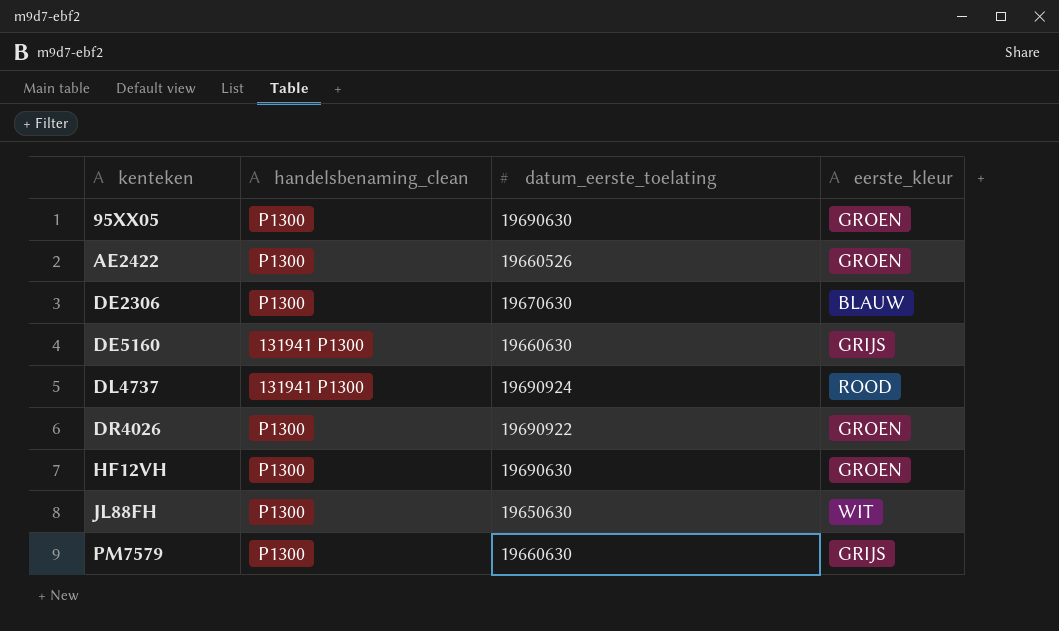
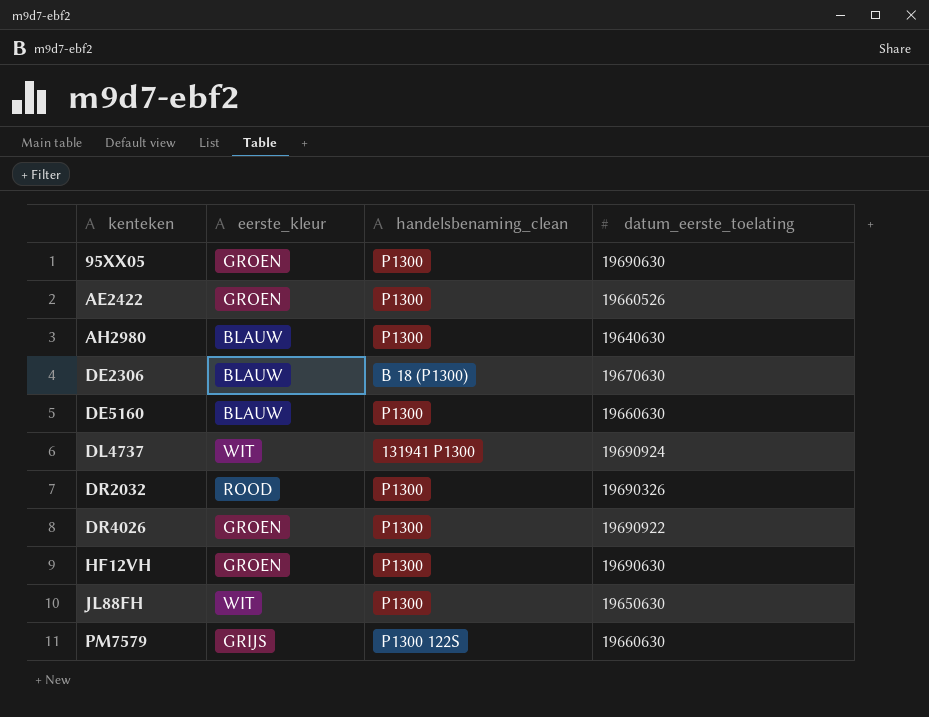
column eerste_kleur | position: 4 -> 2
row AH2980: none -> BLAUW | P1300 | 19640630
DE2306 | handelsbenaming_clean: P1300 -> B 18 (P1300)
DE5160 | eerste_kleur: GRIJS -> BLAUW
DE5160 | handelsbenaming_clean: 131941 P1300 -> P1300
DL4737 | eerste_kleur: ROOD -> WIT
row DR2032: none -> ROOD | P1300 | 19690326
PM7579 | handelsbenaming_clean: P1300 -> P1300 122S

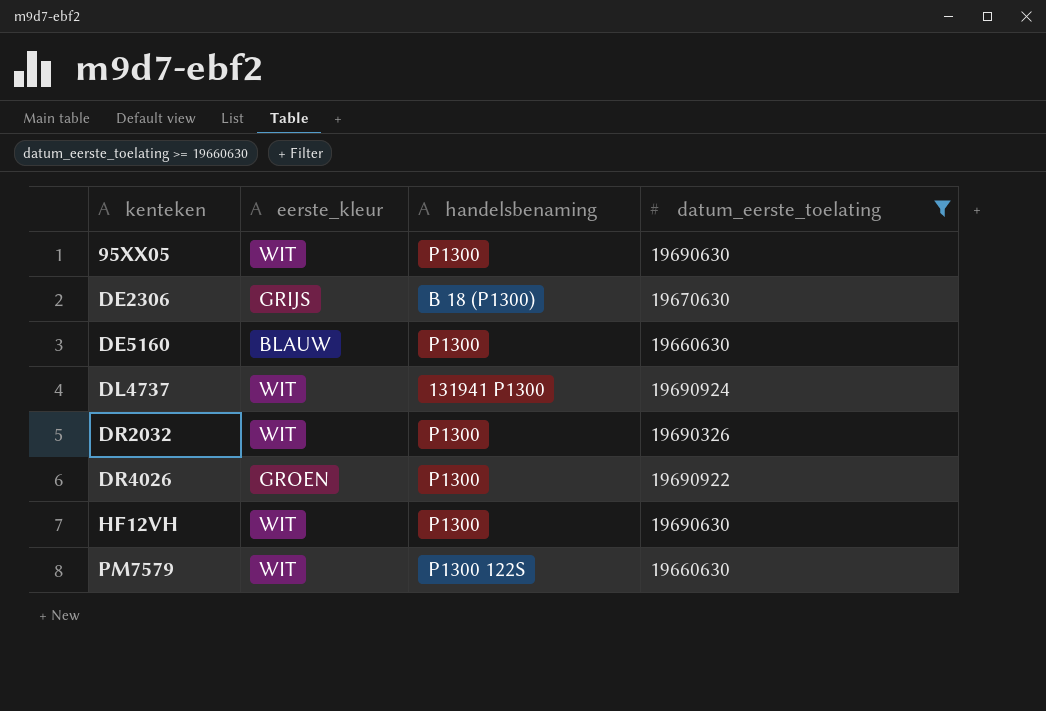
filter: none -> datum_eerste_toelating >= 19660630
column name: handelsbenaming_clean -> handelsbenaming
95XX05 | eerste_kleur: GROEN -> WIT
DE2306 | eerste_kleur: BLAUW -> GRIJS
DR2032 | eerste_kleur: ROOD -> WIT
HF12VH | eerste_kleur: GROEN -> WIT
PM7579 | eerste_kleur: GRIJS -> WIT

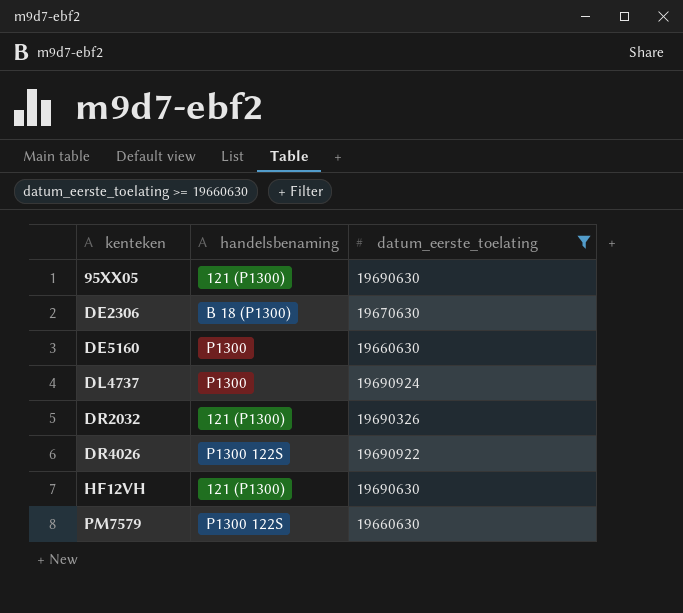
column eerste_kleur | position: 2 -> none
95XX05 | handelsbenaming: P1300 -> 121 (P1300)
DL4737 | handelsbenaming: 131941 P1300 -> P1300
DR2032 | handelsbenaming: P1300 -> 121 (P1300)
DR4026 | handelsbenaming: P1300 -> P1300 122S
HF12VH | handelsbenaming: P1300 -> 121 (P1300)

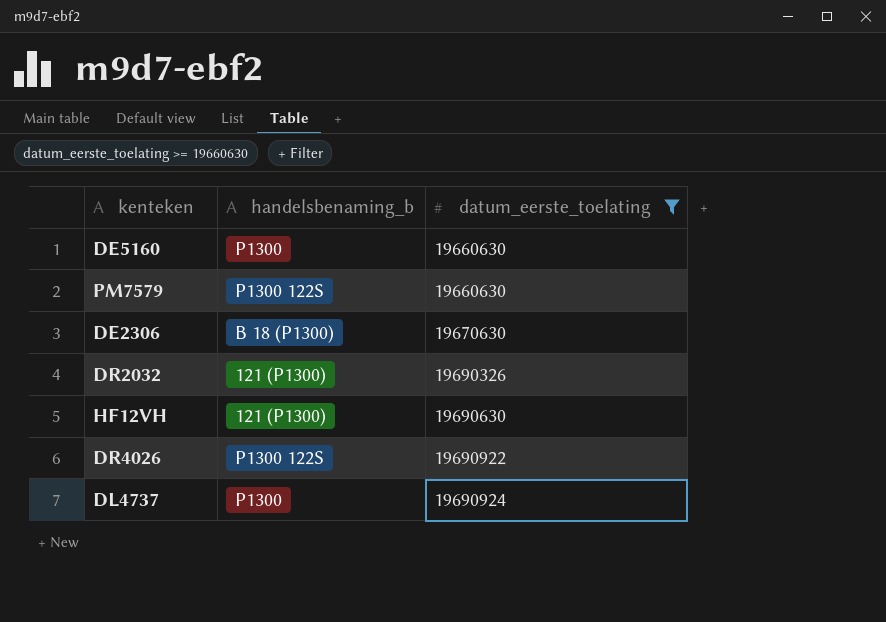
row order: kenteken ascending -> datum_eerste_toelating ascending
column name: handelsbenaming -> handelsbenaming_b
row 95XX05: 121 (P1300) | 19690630 -> none

